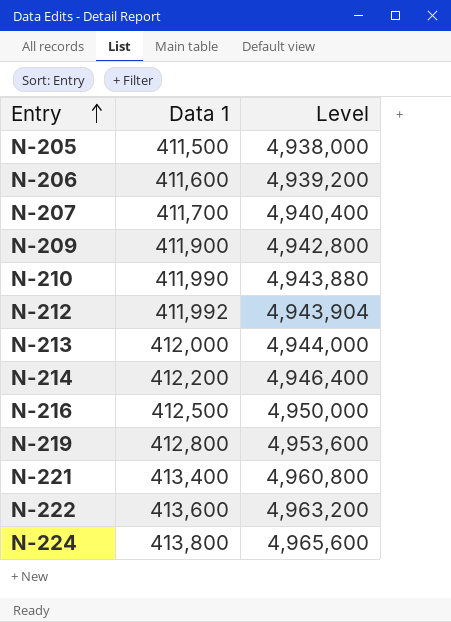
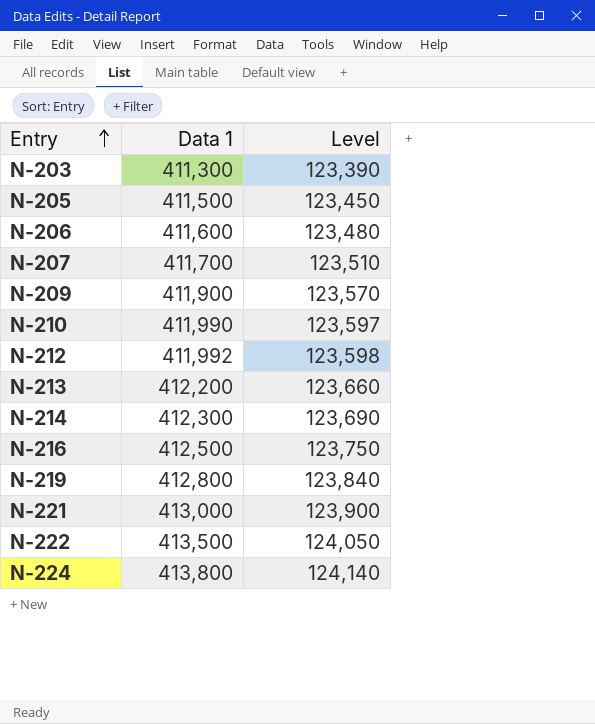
column Level | formula: [Data 1] * 12 -> [Data 1] * 0.3
row N-203: none -> 411,300 | 123,390
N-213 | Data 1: 412,000 -> 412,200
N-214 | Data 1: 412,200 -> 412,300
N-221 | Data 1: 413,400 -> 413,000
N-222 | Data 1: 413,600 -> 413,500

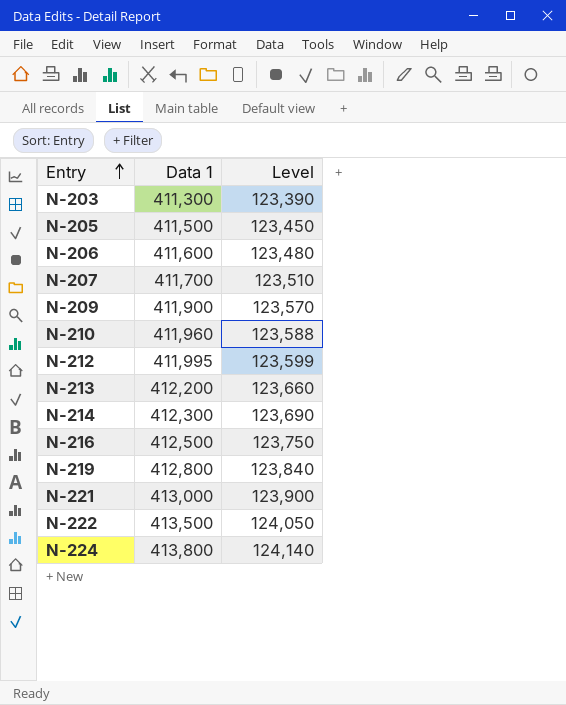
N-210 | Data 1: 411,990 -> 411,960
N-210 | Level: 123,597 -> 123,588
N-212 | Data 1: 411,992 -> 411,995
N-212 | Level: 123,598 -> 123,599

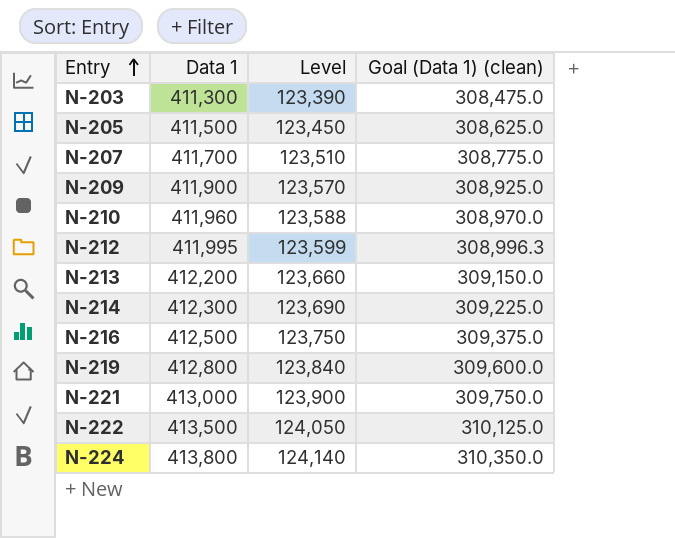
column Goal (Data 1) (clean) | formula: none -> [Data 1] * 0.75
row N-206: 411,600 | 123,480 -> none

